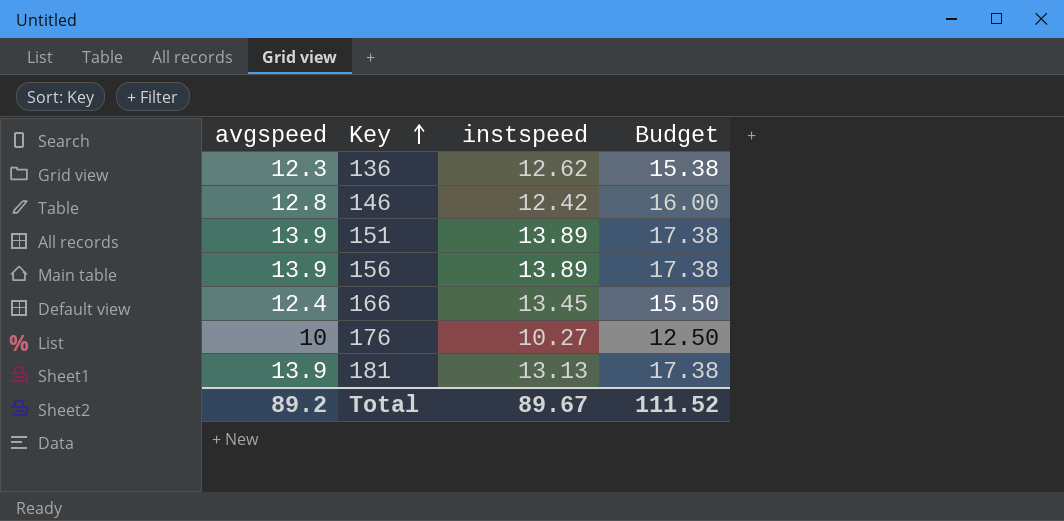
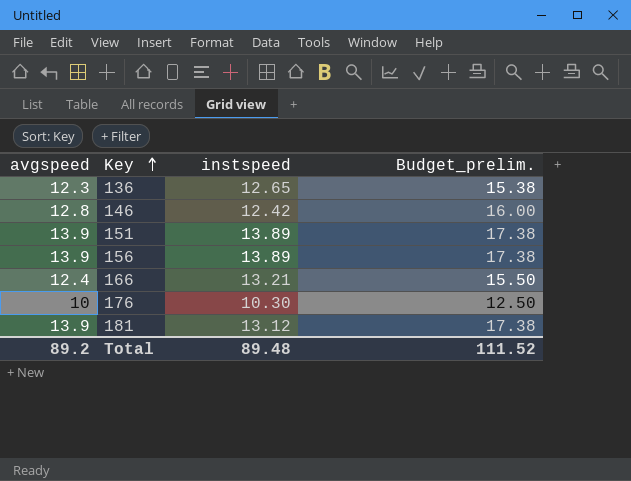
column name: Budget -> Budget_prelim.
136 | instspeed: 12.62 -> 12.65
166 | instspeed: 13.45 -> 13.21
176 | instspeed: 10.27 -> 10.30
181 | instspeed: 13.13 -> 13.12
Total | instspeed: 89.67 -> 89.48

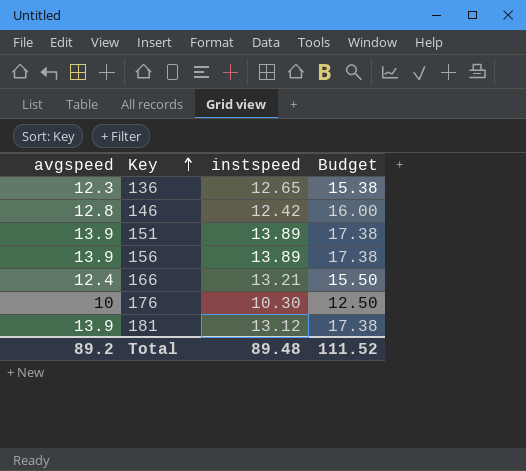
column name: Budget_prelim. -> Budget

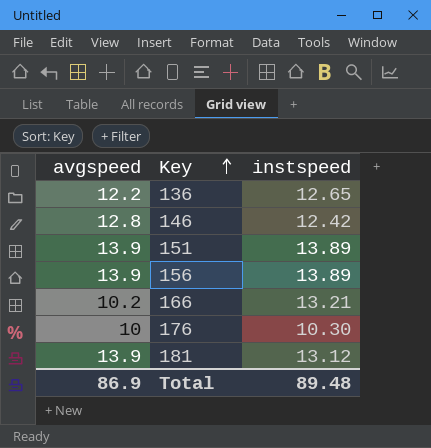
column Budget | formula: [avgspeed] * 1.25 -> none
136 | avgspeed: 12.3 -> 12.2
166 | avgspeed: 12.4 -> 10.2
Total | avgspeed: 89.2 -> 86.9

